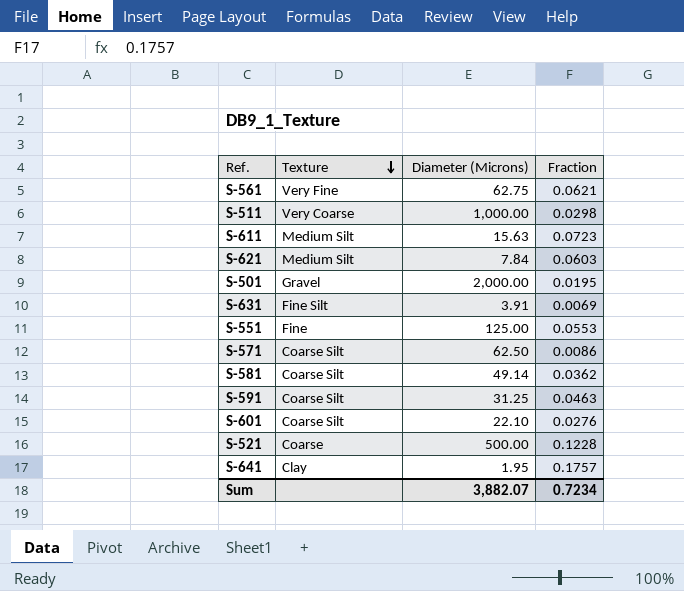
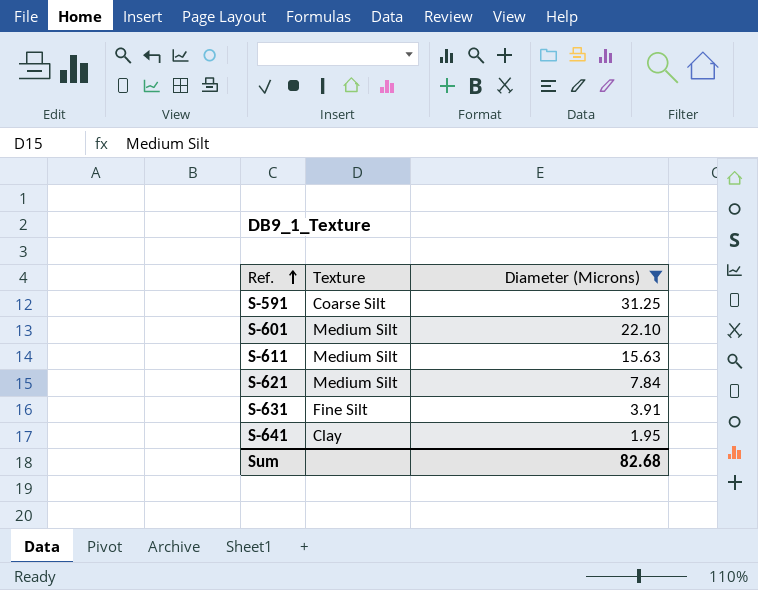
filter: none -> Diameter (Microns) <= 31.25
row order: Texture descending -> Ref. ascending
column Fraction | position: 4 -> none
S-601 | Texture: Coarse Silt -> Medium Silt
Sum | Diameter (Microns): 3,882.07 -> 82.68

